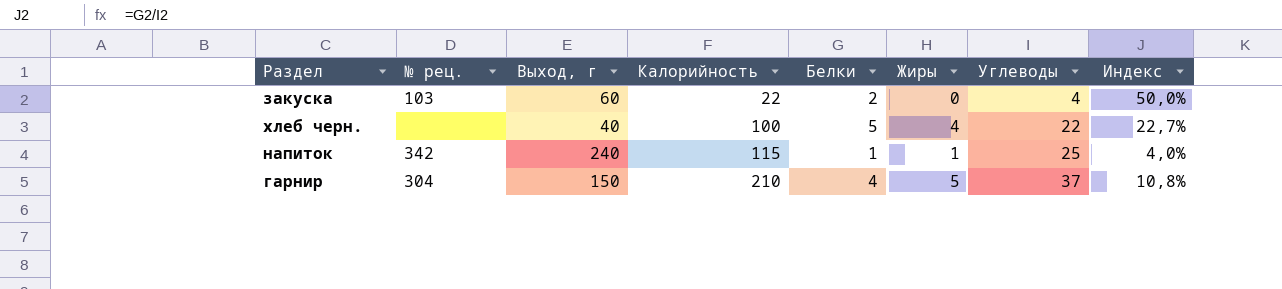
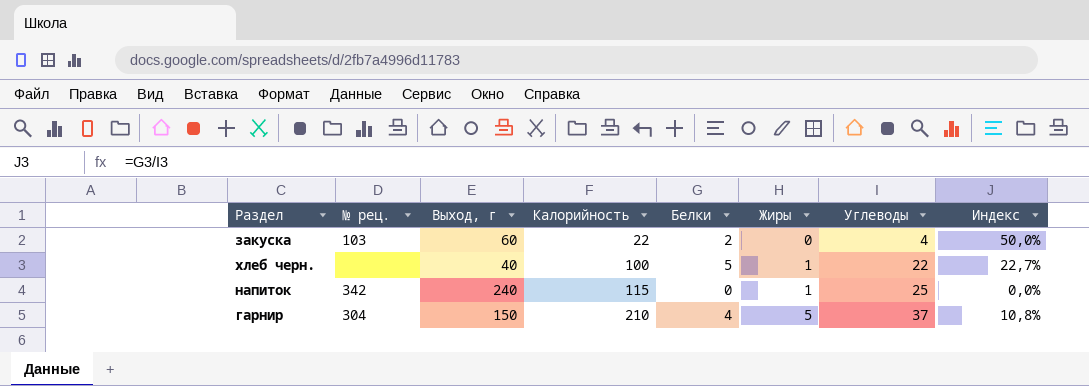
хлеб черн. | Жиры: 4 -> 1
напиток | Белки: 1 -> 0
напиток | Индекс: 4,0% -> 0,0%

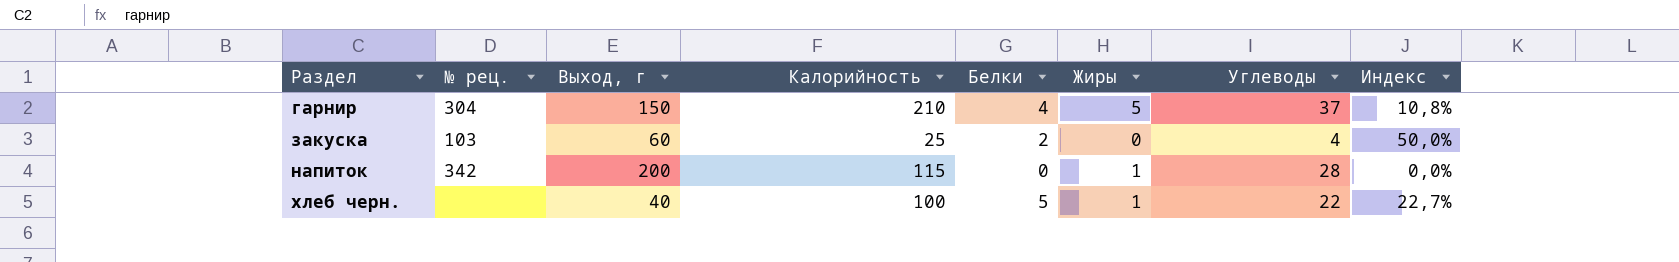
row order: Калорийность ascending -> Раздел ascending
закуска | Калорийность: 22 -> 25
напиток | Выход, г: 240 -> 200
напиток | Углеводы: 25 -> 28

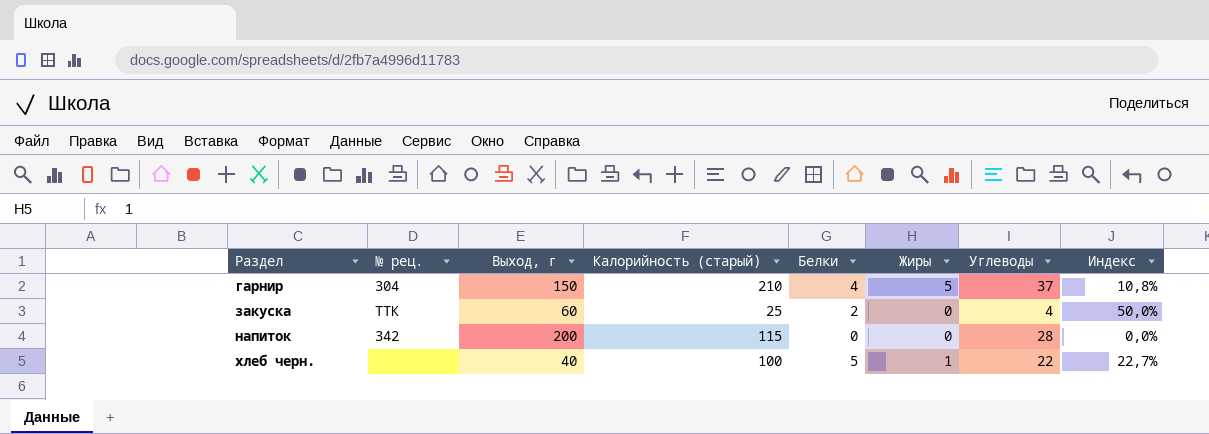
column name: Калорийность -> Калорийность (старый)
закуска | № рец.: 103 -> ТТК
напиток | Жиры: 1 -> 0

